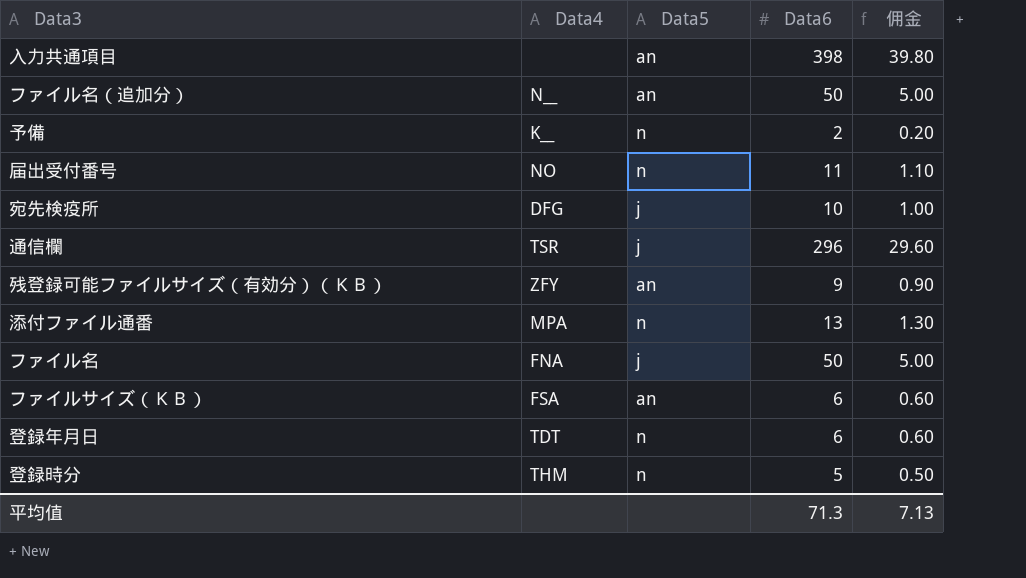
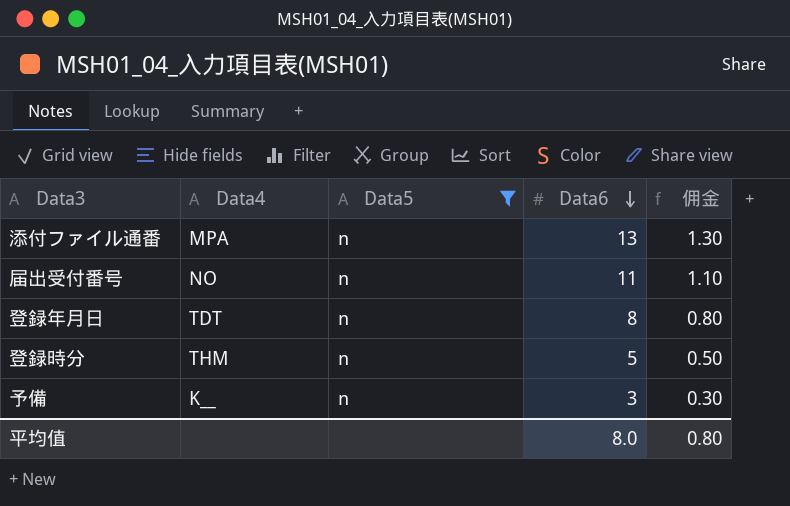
filter: none -> Data5 = n
row order: none -> Data6 descending
登録年月日 | Data6: 6 -> 8
登録年月日 | 佣金: 0.60 -> 0.80
予備 | Data6: 2 -> 3
予備 | 佣金: 0.20 -> 0.30
平均值 | Data6: 71.3 -> 8.0
平均值 | 佣金: 7.13 -> 0.80

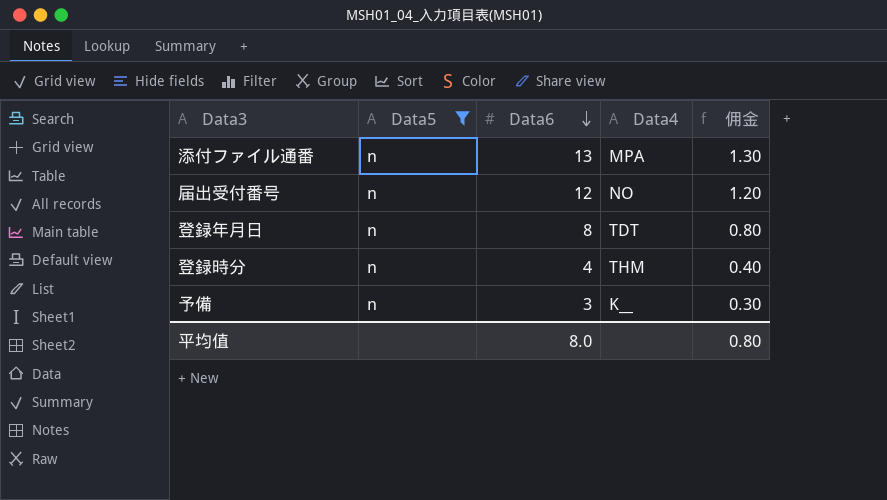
column Data4 | position: 2 -> 4
届出受付番号 | Data6: 11 -> 12
届出受付番号 | 佣金: 1.10 -> 1.20
登録時分 | Data6: 5 -> 4
登録時分 | 佣金: 0.50 -> 0.40

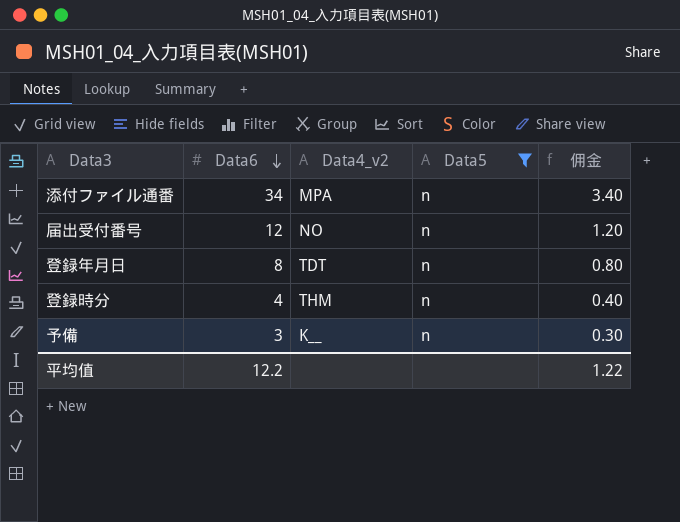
column name: Data4 -> Data4_v2
column Data5 | position: 2 -> 4
添付ファイル通番 | Data6: 13 -> 34
添付ファイル通番 | 佣金: 1.30 -> 3.40
平均值 | Data6: 8.0 -> 12.2
平均值 | 佣金: 0.80 -> 1.22

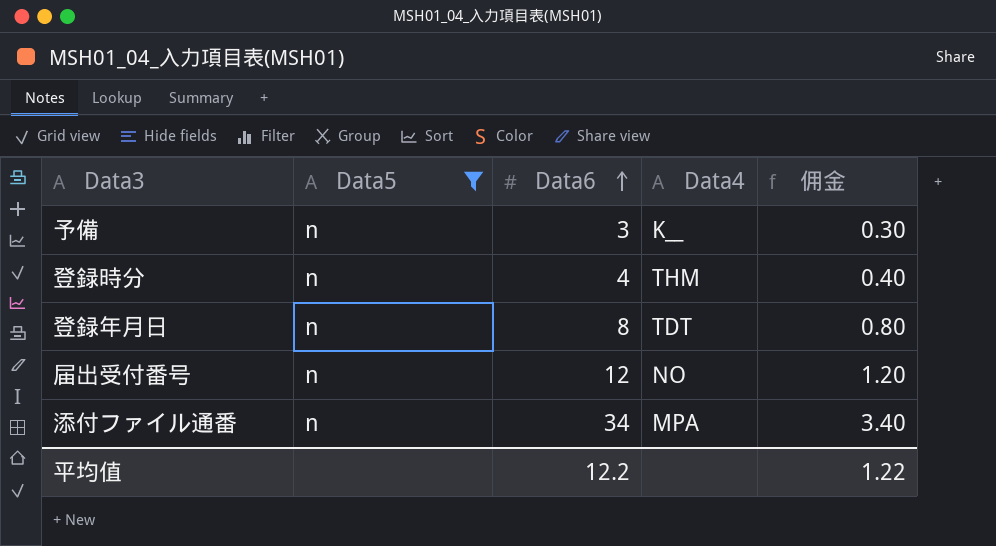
row order: Data6 descending -> Data6 ascending
column Data5 | position: 4 -> 2
column name: Data4_v2 -> Data4

